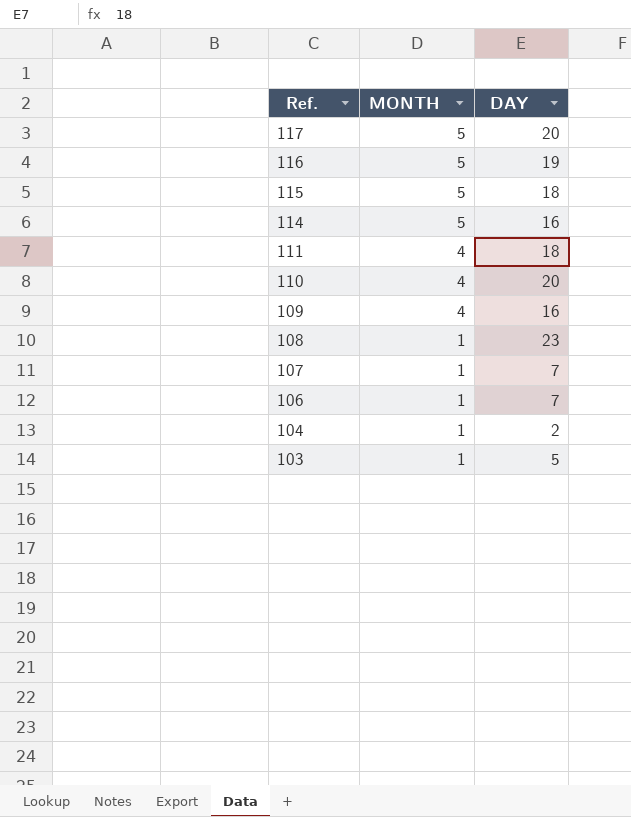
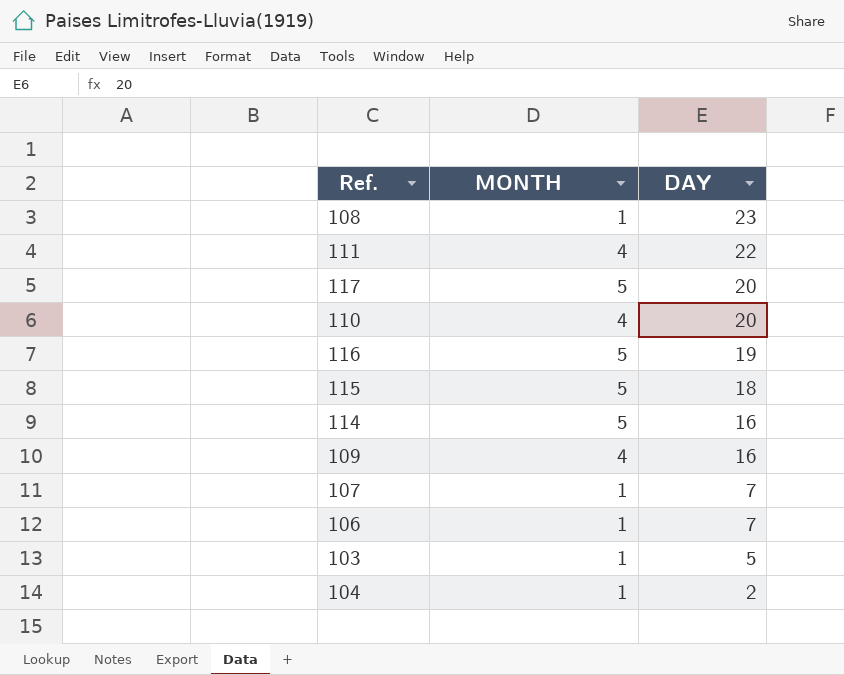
row order: Ref. descending -> DAY descending
111 | DAY: 18 -> 22

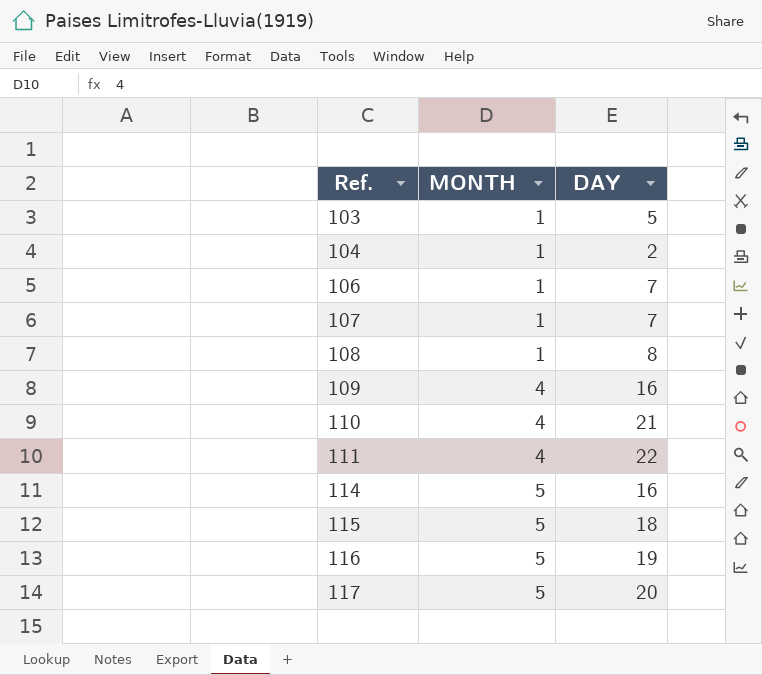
row order: DAY descending -> Ref. ascending
108 | DAY: 23 -> 8
110 | DAY: 20 -> 21

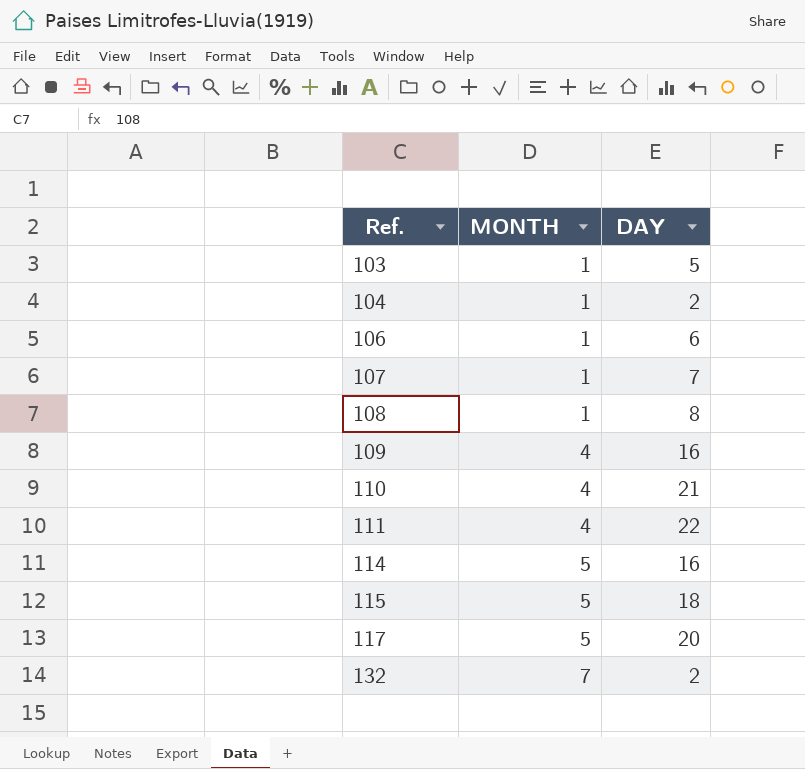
row 116: 5 | 19 -> none
106 | DAY: 7 -> 6
row 132: none -> 7 | 2

